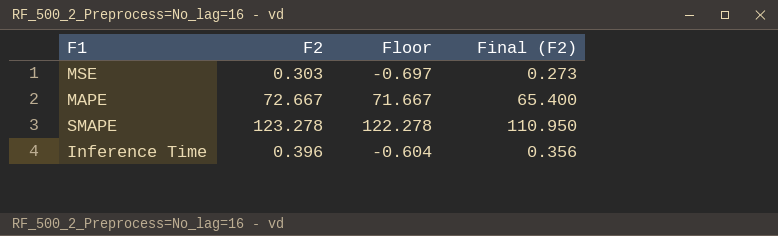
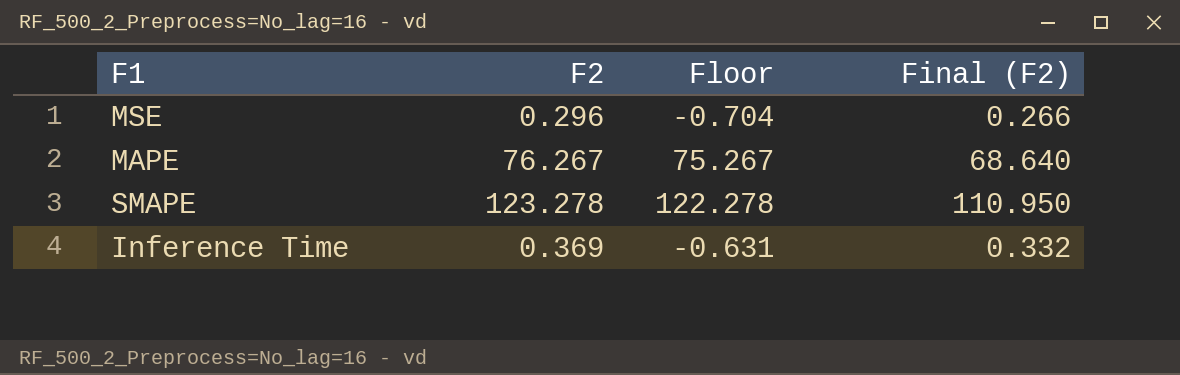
MSE | F2: 0.303 -> 0.296
MSE | Floor: -0.697 -> -0.704
MSE | Final (F2): 0.273 -> 0.266
MAPE | F2: 72.667 -> 76.267
MAPE | Floor: 71.667 -> 75.267
MAPE | Final (F2): 65.400 -> 68.640
Inference Time | F2: 0.396 -> 0.369
Inference Time | Floor: -0.604 -> -0.631
Inference Time | Final (F2): 0.356 -> 0.332

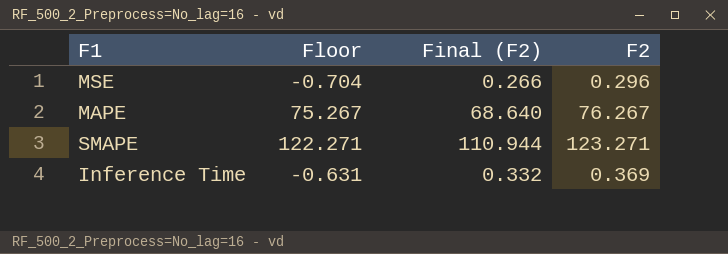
column F2 | position: 2 -> 4
SMAPE | Floor: 122.278 -> 122.271
SMAPE | Final (F2): 110.950 -> 110.944
SMAPE | F2: 123.278 -> 123.271

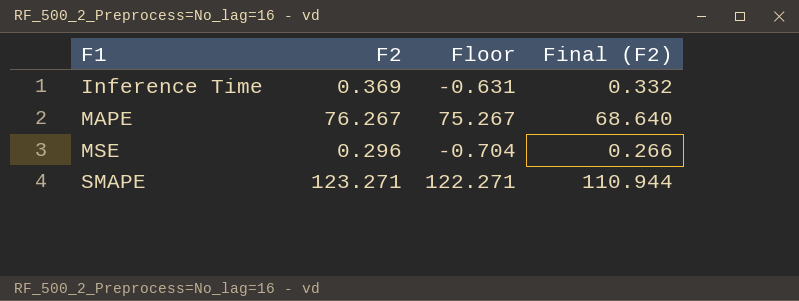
row order: none -> F1 ascending
column F2 | position: 4 -> 2

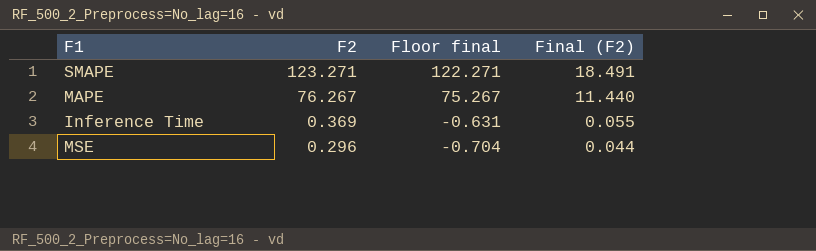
row order: F1 ascending -> F2 descending
column name: Floor -> Floor final
column Final (F2) | formula: [F2] * 0.9 -> [F2] * 0.15

